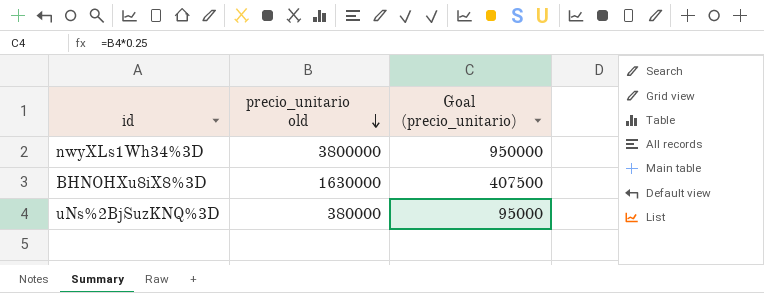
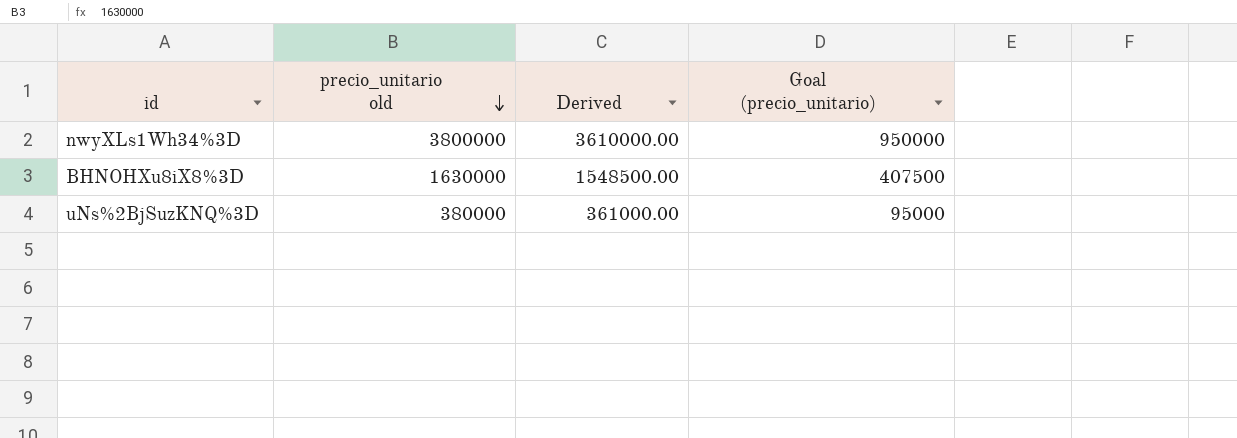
column Derived | formula: none -> [precio_unitario old] * 0.95

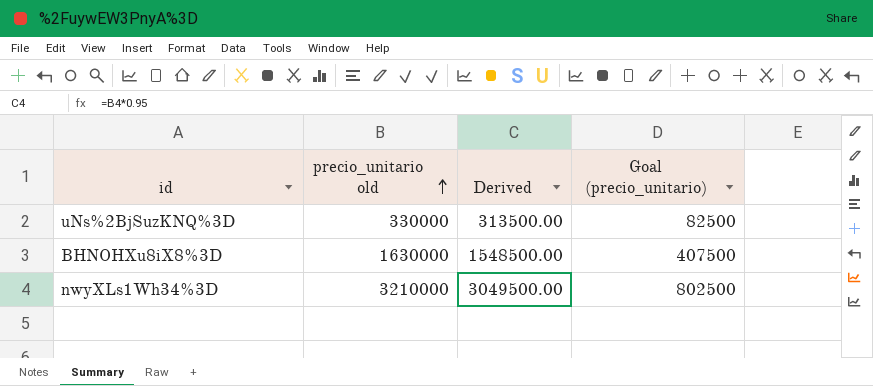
row order: precio_unitario old descending -> precio_unitario old ascending
uNs%2BjSuzKNQ%3D | precio_unitario old: 380000 -> 330000
uNs%2BjSuzKNQ%3D | Derived: 361000.00 -> 313500.00
uNs%2BjSuzKNQ%3D | Goal (precio_unitario): 95000 -> 82500
nwyXLs1Wh34%3D | precio_unitario old: 3800000 -> 3210000
nwyXLs1Wh34%3D | Derived: 3610000.00 -> 3049500.00
nwyXLs1Wh34%3D | Goal (precio_unitario): 950000 -> 802500

